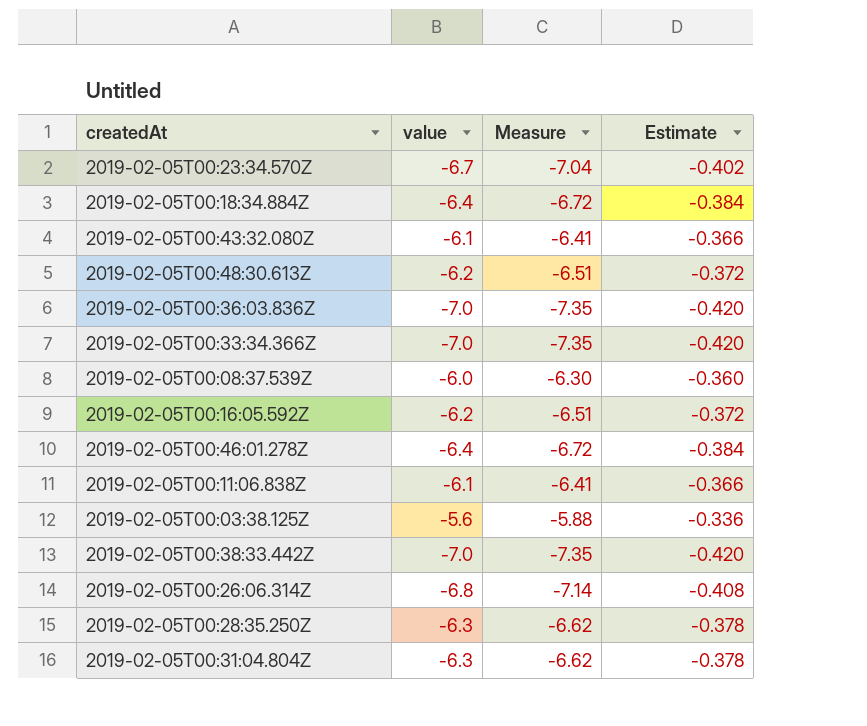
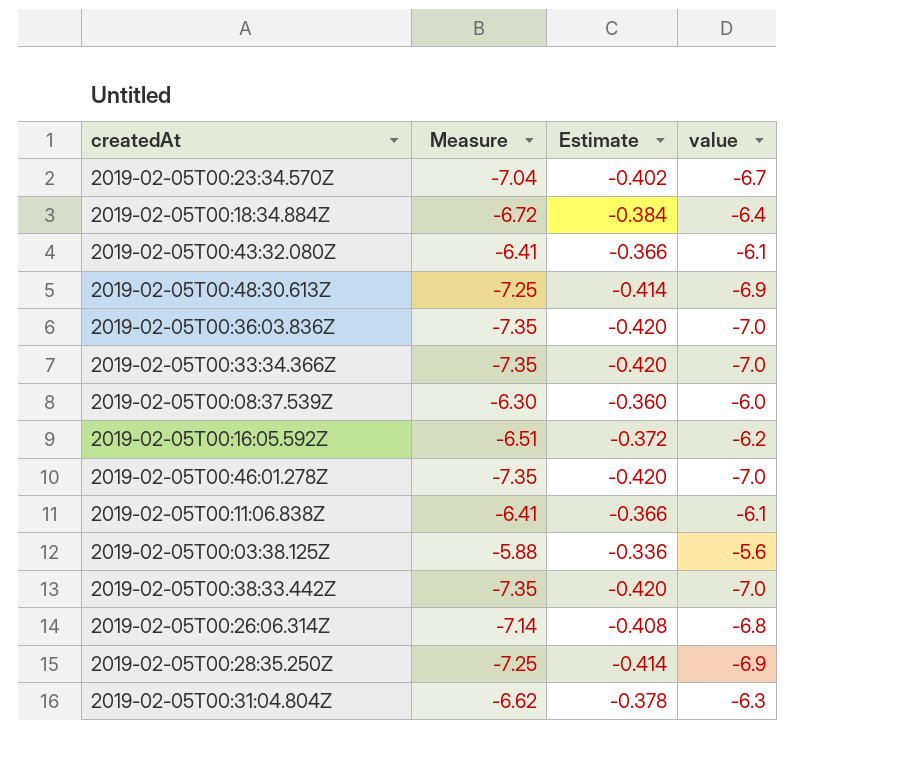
column value | position: 2 -> 4
2019-02-05T00:48:30.613Z | Measure: -6.51 -> -7.25
2019-02-05T00:48:30.613Z | Estimate: -0.372 -> -0.414
2019-02-05T00:48:30.613Z | value: -6.2 -> -6.9
2019-02-05T00:46:01.278Z | Measure: -6.72 -> -7.35
2019-02-05T00:46:01.278Z | Estimate: -0.384 -> -0.420
2019-02-05T00:46:01.278Z | value: -6.4 -> -7.0
2019-02-05T00:28:35.250Z | Measure: -6.62 -> -7.25
2019-02-05T00:28:35.250Z | Estimate: -0.378 -> -0.414
2019-02-05T00:28:35.250Z | value: -6.3 -> -6.9

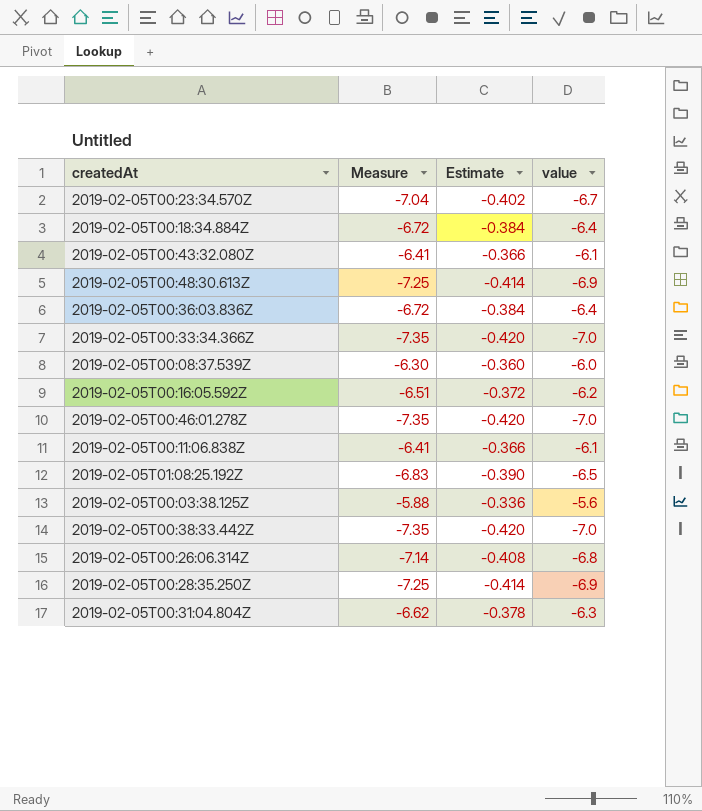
2019-02-05T00:36:03.836Z | Measure: -7.35 -> -6.72
2019-02-05T00:36:03.836Z | Estimate: -0.420 -> -0.384
2019-02-05T00:36:03.836Z | value: -7.0 -> -6.4
row 2019-02-05T01:08:25.192Z: none -> -6.83 | -0.390 | -6.5

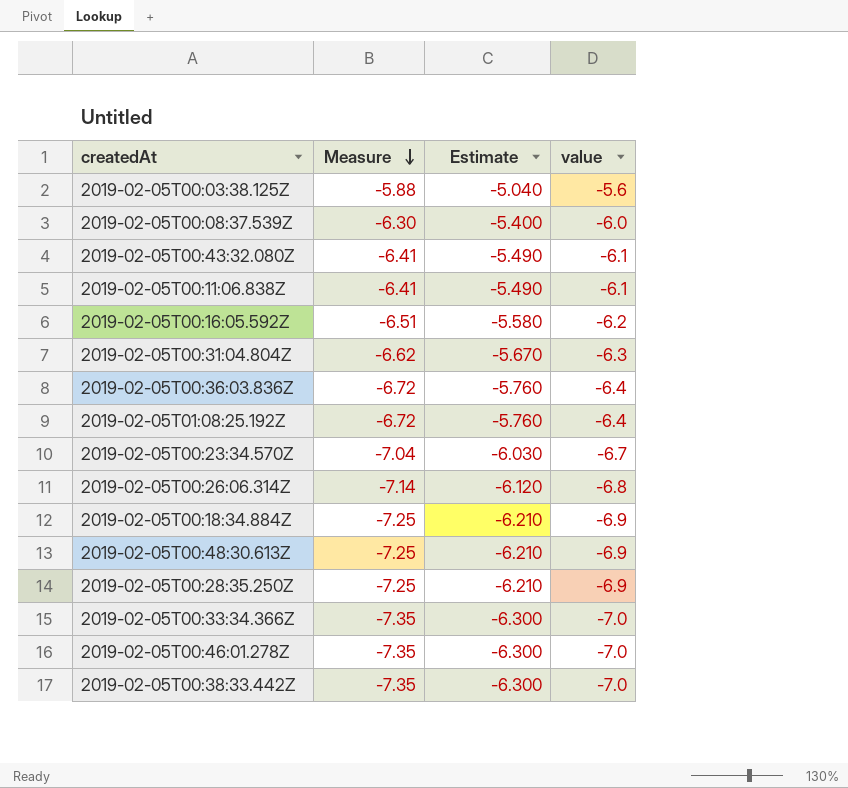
row order: none -> Measure descending
column Estimate | formula: [value] * 0.06 -> [value] * 0.9
2019-02-05T01:08:25.192Z | Measure: -6.83 -> -6.72
2019-02-05T01:08:25.192Z | value: -6.5 -> -6.4
2019-02-05T00:18:34.884Z | Measure: -6.72 -> -7.25
2019-02-05T00:18:34.884Z | value: -6.4 -> -6.9

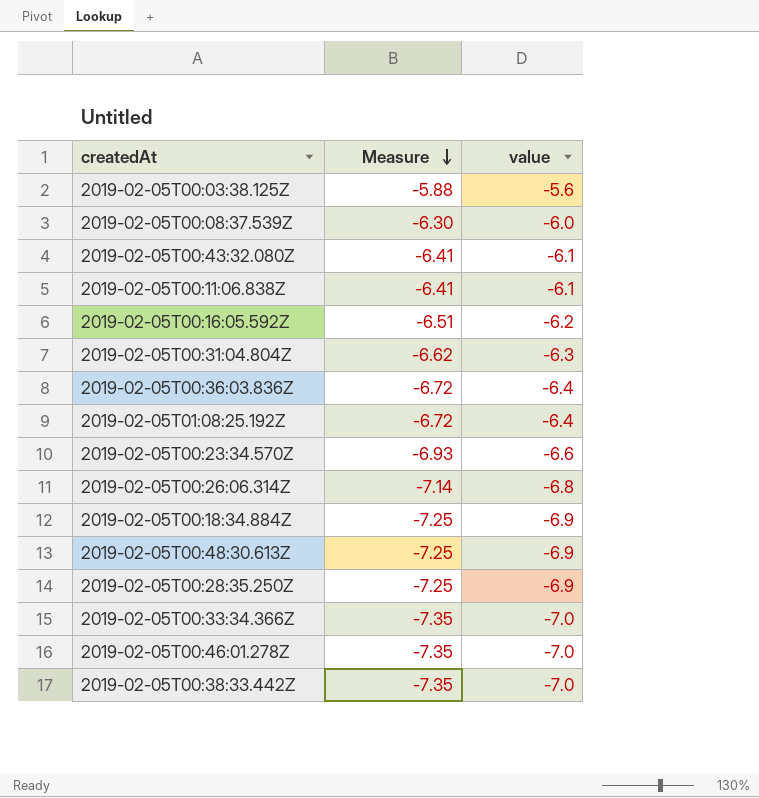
column Estimate | formula: [value] * 0.9 -> none
2019-02-05T00:23:34.570Z | Measure: -7.04 -> -6.93
2019-02-05T00:23:34.570Z | value: -6.7 -> -6.6

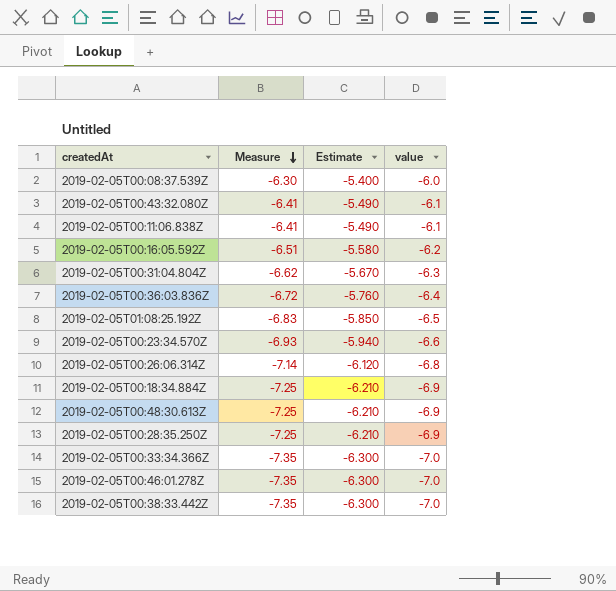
column Estimate | formula: none -> [value] * 0.9
row 2019-02-05T00:03:38.125Z: -5.88 | -5.6 -> none
2019-02-05T01:08:25.192Z | Measure: -6.72 -> -6.83
2019-02-05T01:08:25.192Z | value: -6.4 -> -6.5

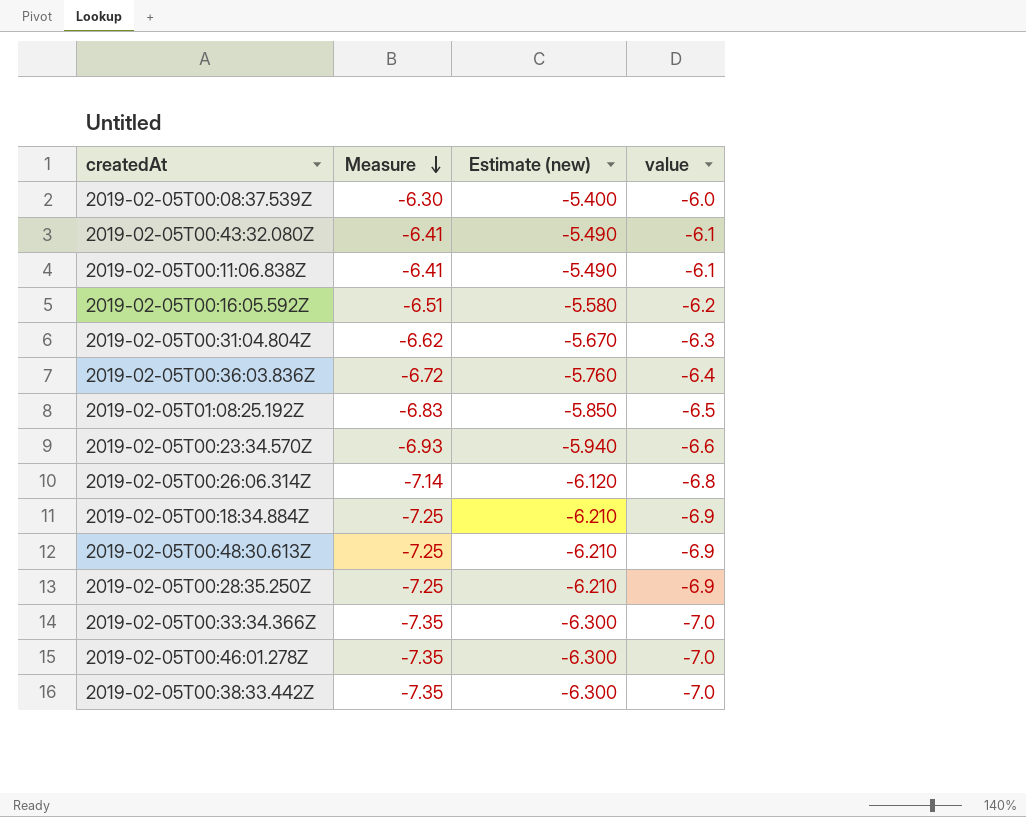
column name: Estimate -> Estimate (new)

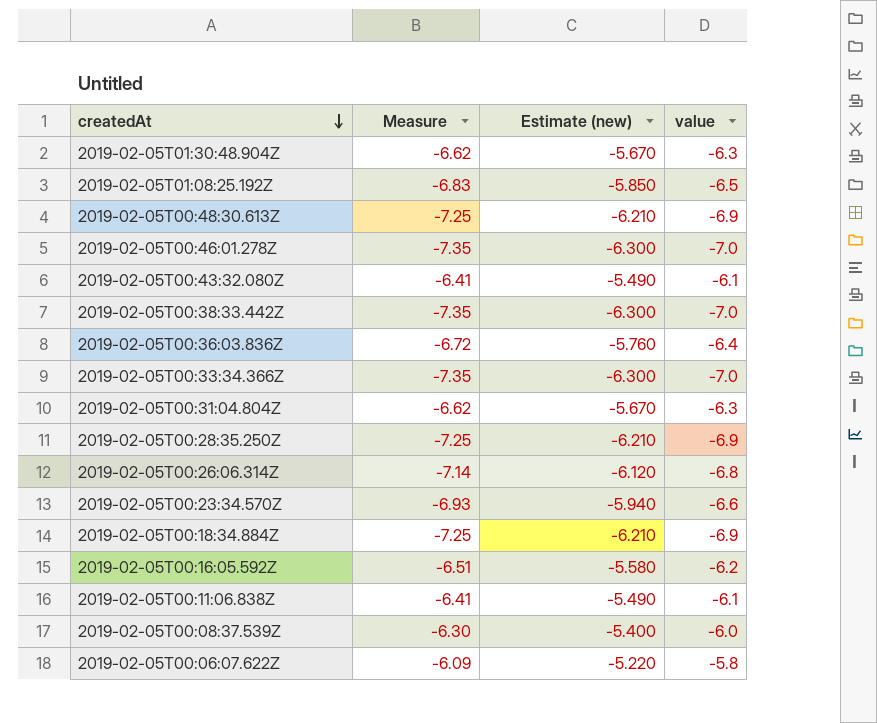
row order: Measure descending -> createdAt descending
row 2019-02-05T01:30:48.904Z: none -> -6.62 | -5.670 | -6.3
row 2019-02-05T00:06:07.622Z: none -> -6.09 | -5.220 | -5.8

